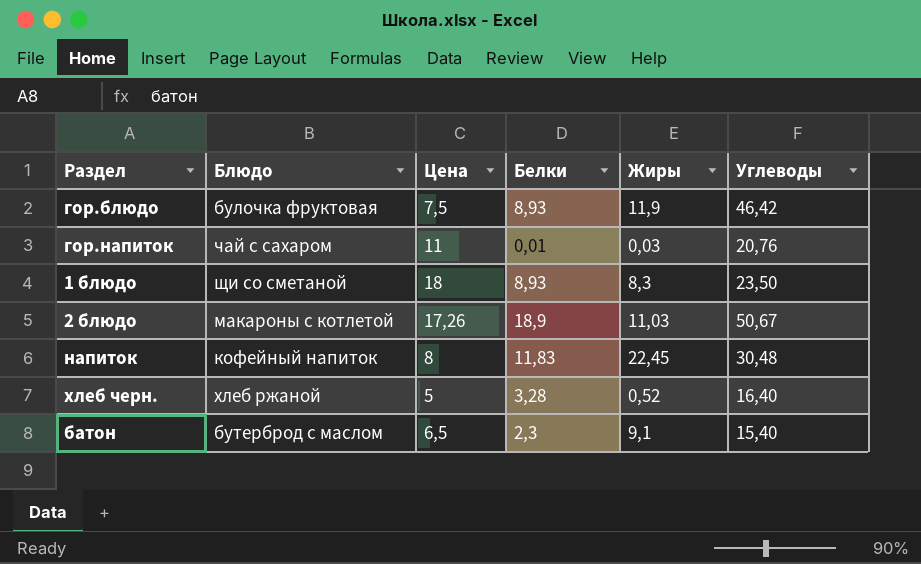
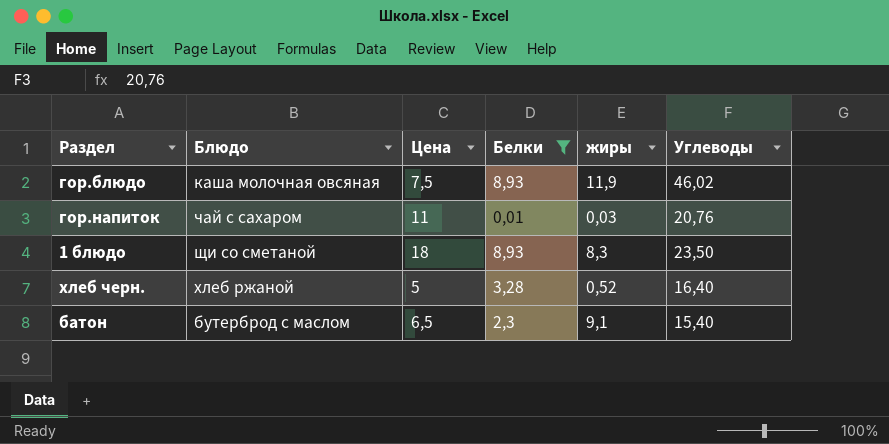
filter: none -> Белки <= 8,93
column name: Жиры -> жиры
гор.блюдо | Блюдо: булочка фруктовая -> каша молочная овсяная
гор.блюдо | Углеводы: 46,42 -> 46,02

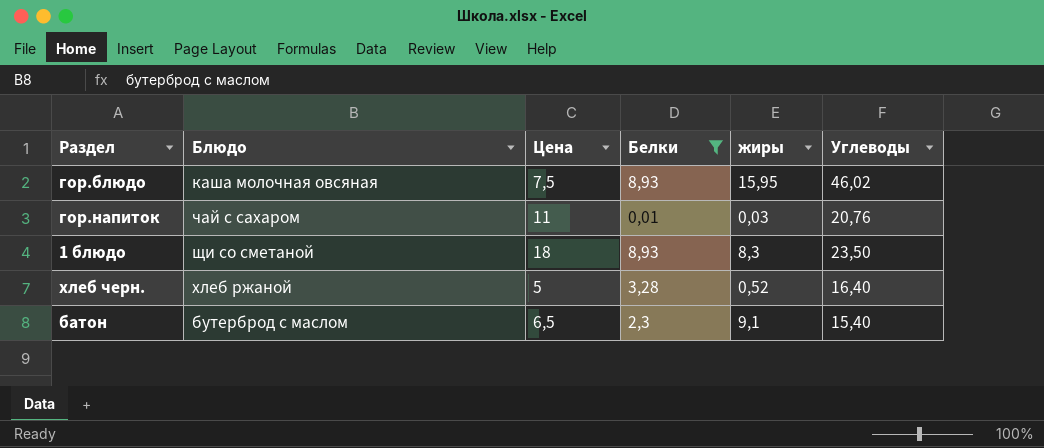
гор.блюдо | жиры: 11,9 -> 15,95

